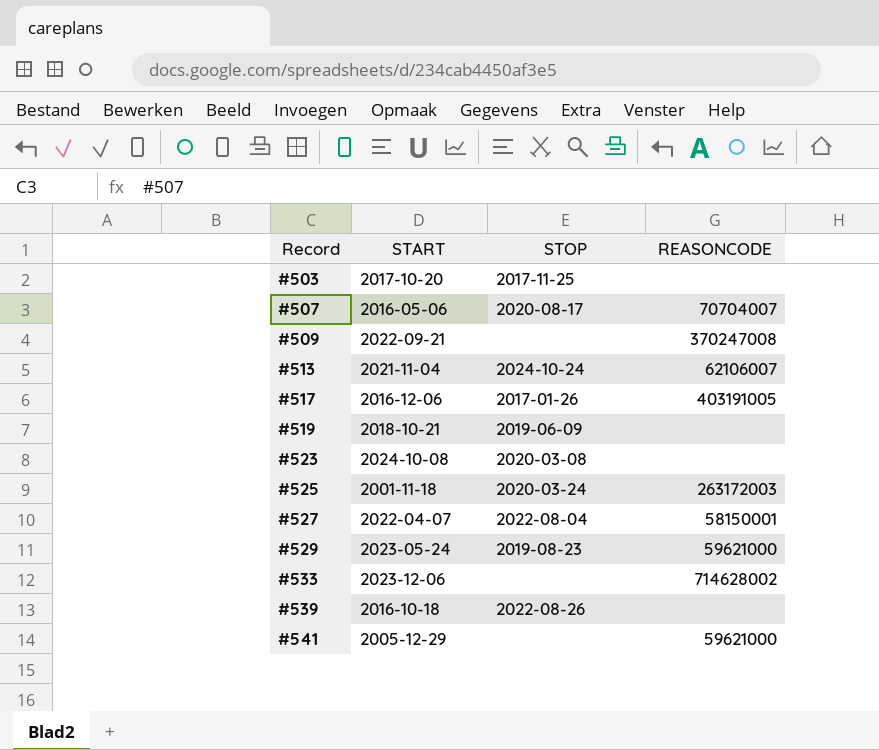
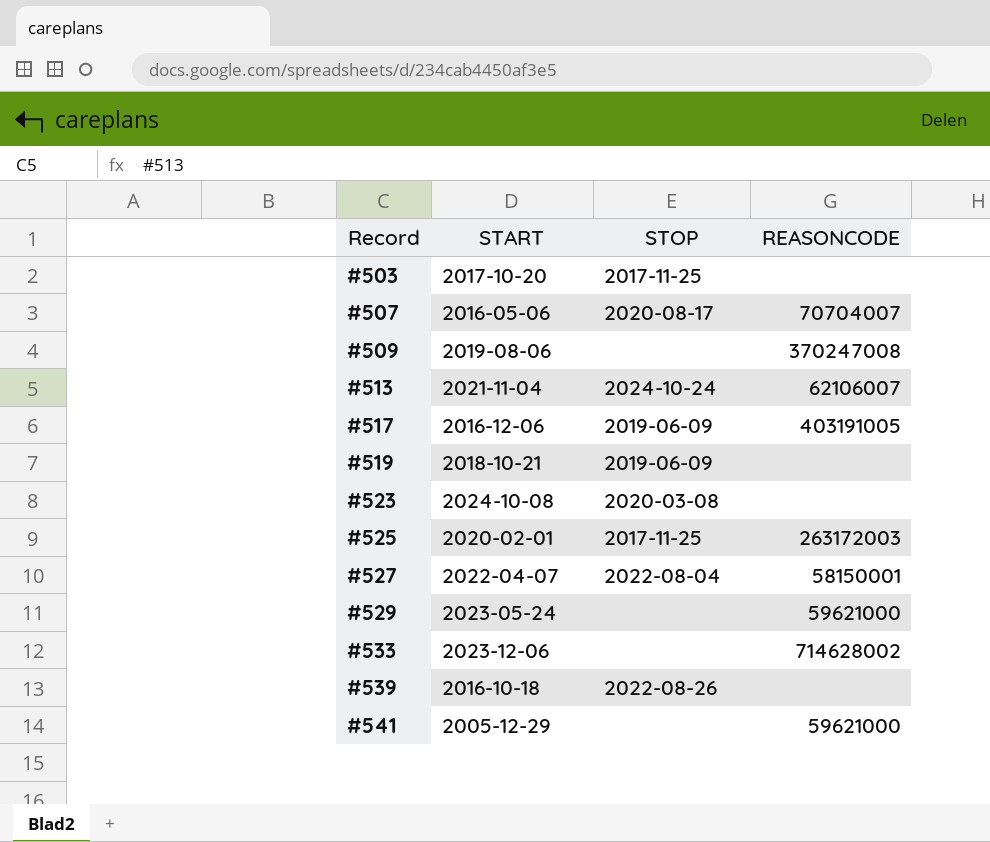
#509 | START: 2022-09-21 -> 2019-08-06
#517 | STOP: 2017-01-26 -> 2019-06-09
#525 | START: 2001-11-18 -> 2020-02-01
#525 | STOP: 2020-03-24 -> 2017-11-25
#529 | STOP: 2019-08-23 -> none

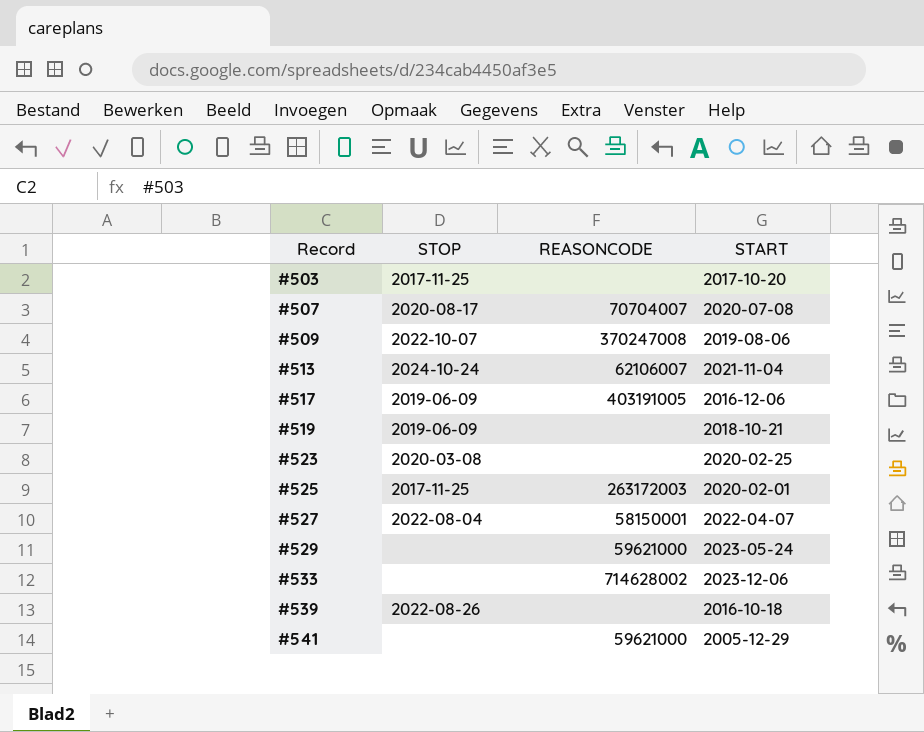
column START | position: 2 -> 4
#507 | START: 2016-05-06 -> 2020-07-08
#509 | STOP: none -> 2022-10-07
#523 | START: 2024-10-08 -> 2020-02-25

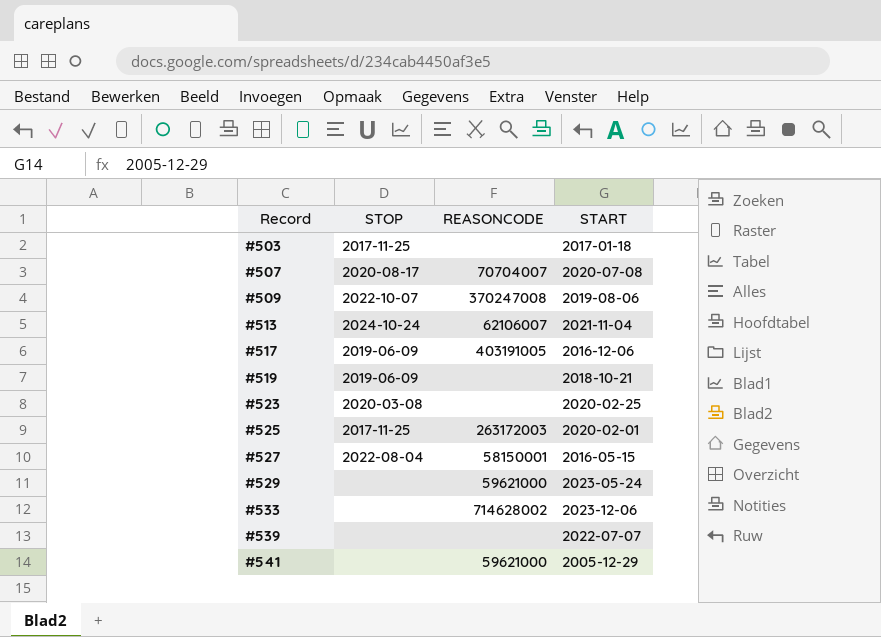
#503 | START: 2017-10-20 -> 2017-01-18
#527 | START: 2022-04-07 -> 2016-05-15
#539 | STOP: 2022-08-26 -> none
#539 | START: 2016-10-18 -> 2022-07-07

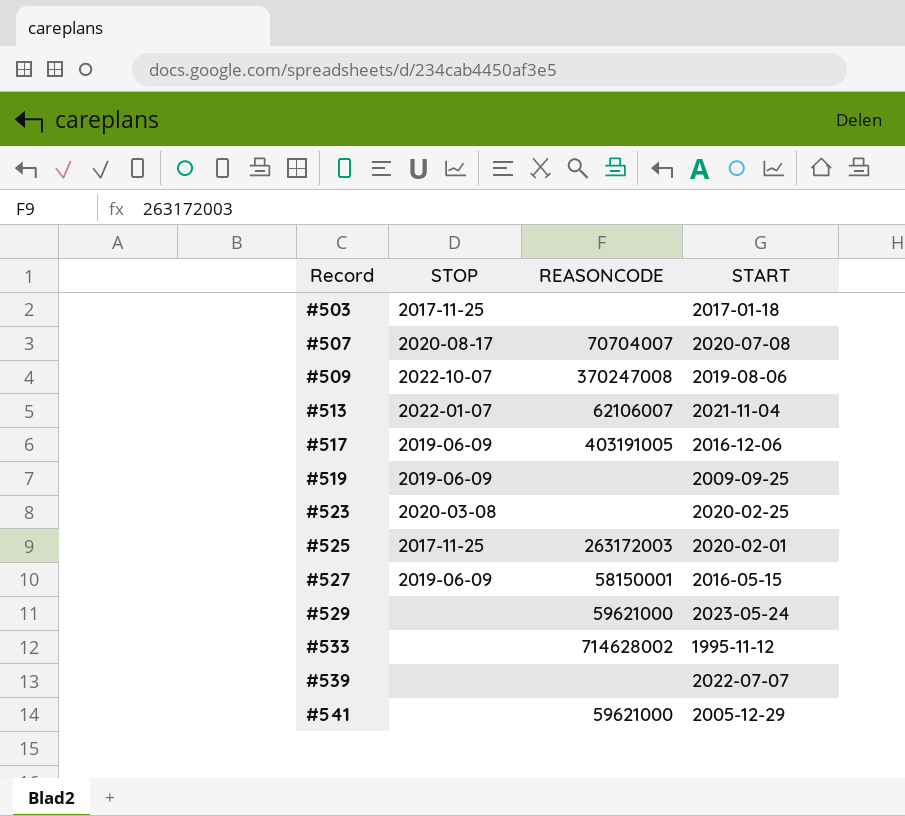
#513 | STOP: 2024-10-24 -> 2022-01-07
#519 | START: 2018-10-21 -> 2009-09-25
#527 | STOP: 2022-08-04 -> 2019-06-09
#533 | START: 2023-12-06 -> 1995-11-12

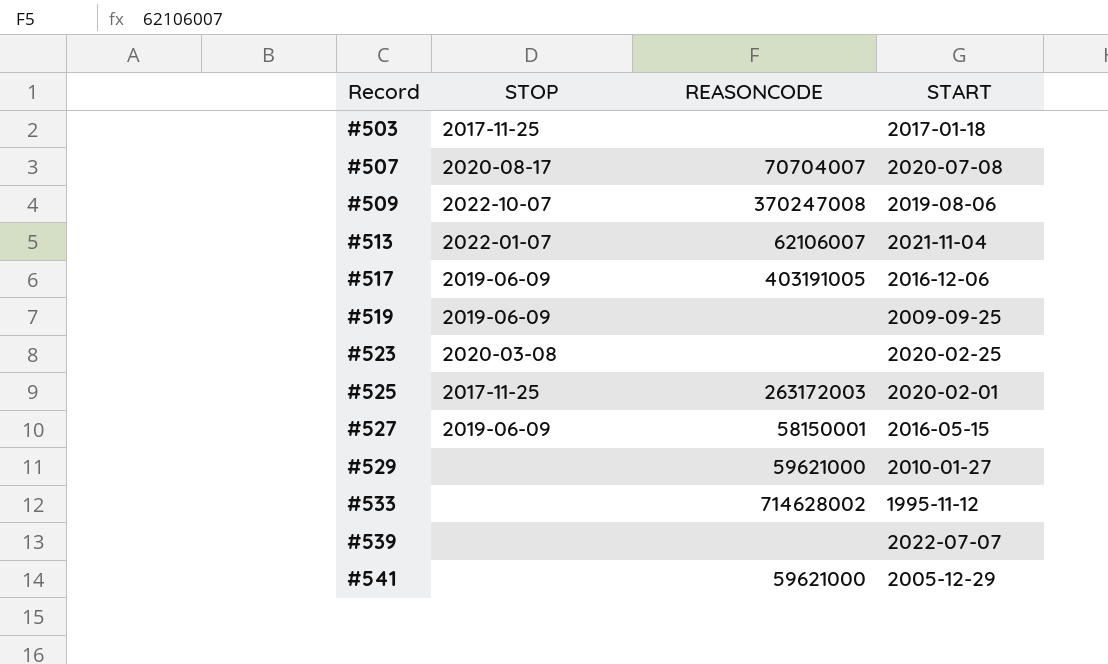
#529 | START: 2023-05-24 -> 2010-01-27

